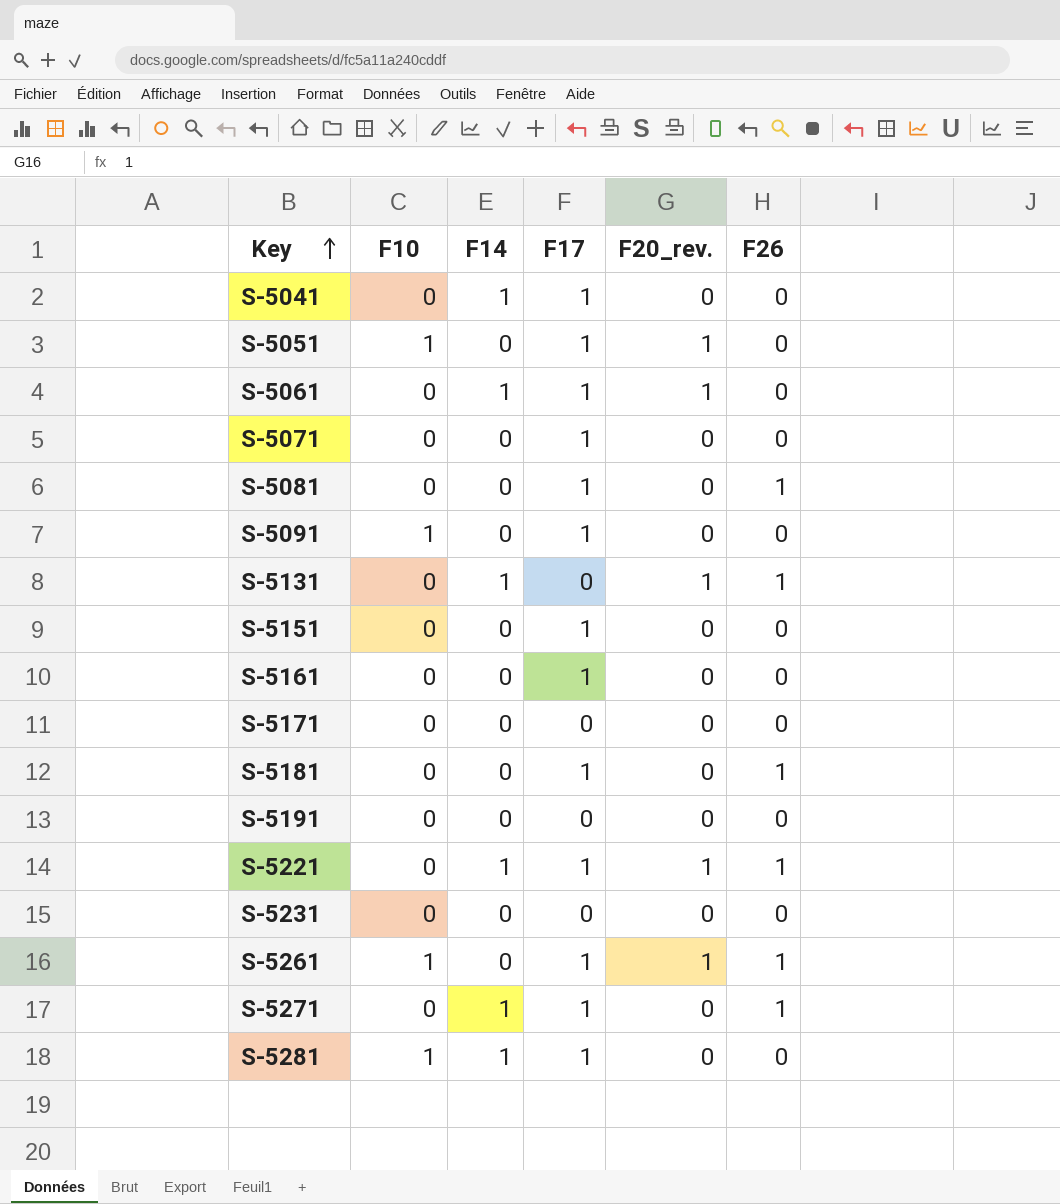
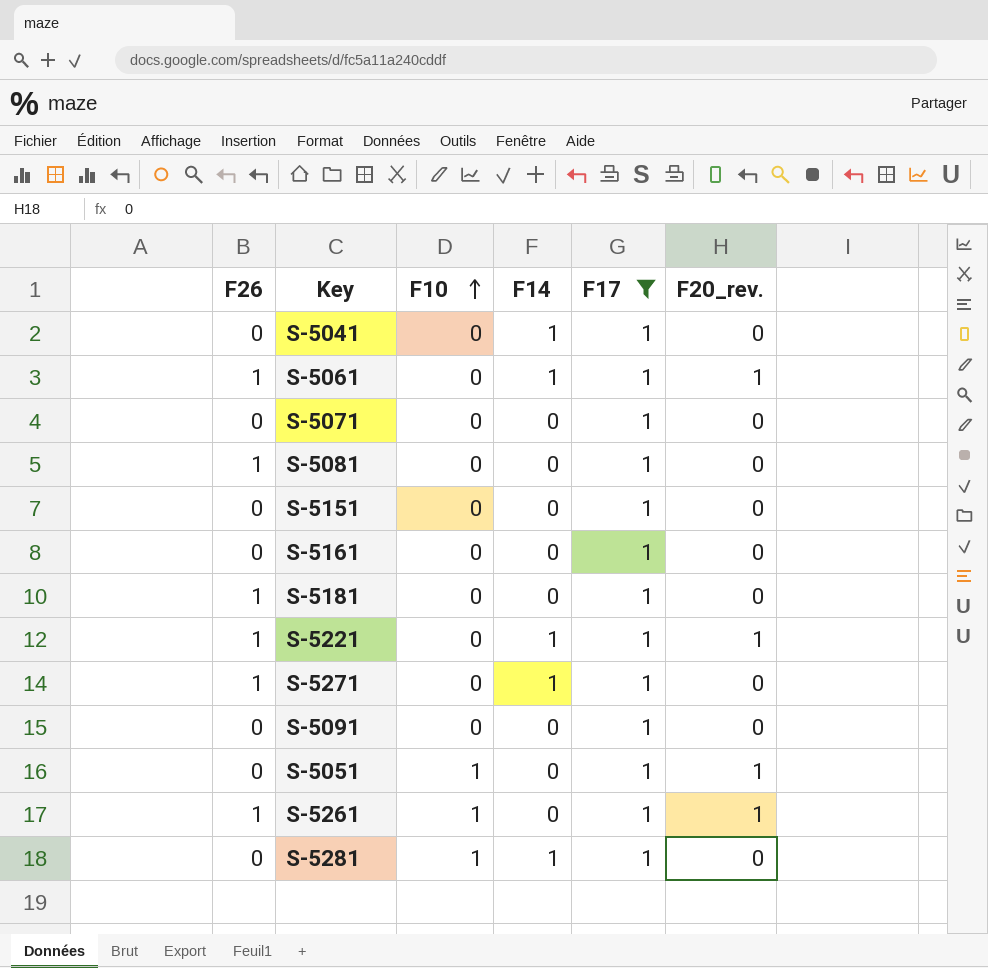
filter: none -> F17 = 1
row order: Key ascending -> F10 ascending
column F26 | position: 6 -> 1
S-5061 | F26: 0 -> 1
S-5091 | F10: 1 -> 0

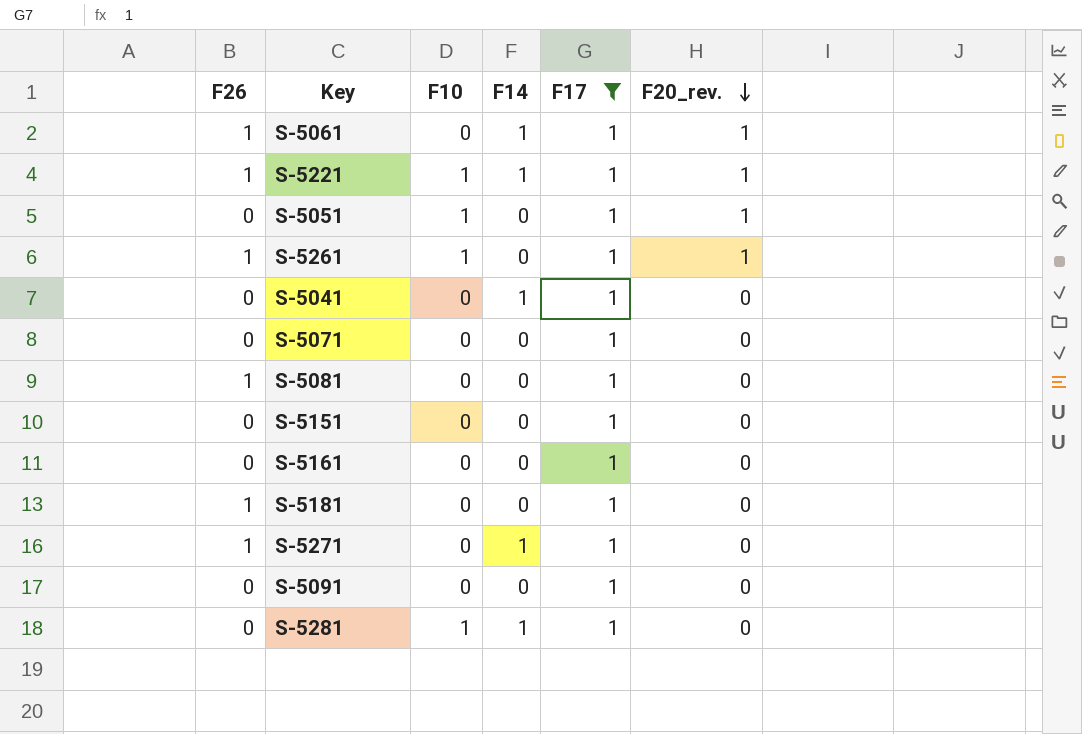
row order: F10 ascending -> F20_rev. descending
S-5221 | F10: 0 -> 1

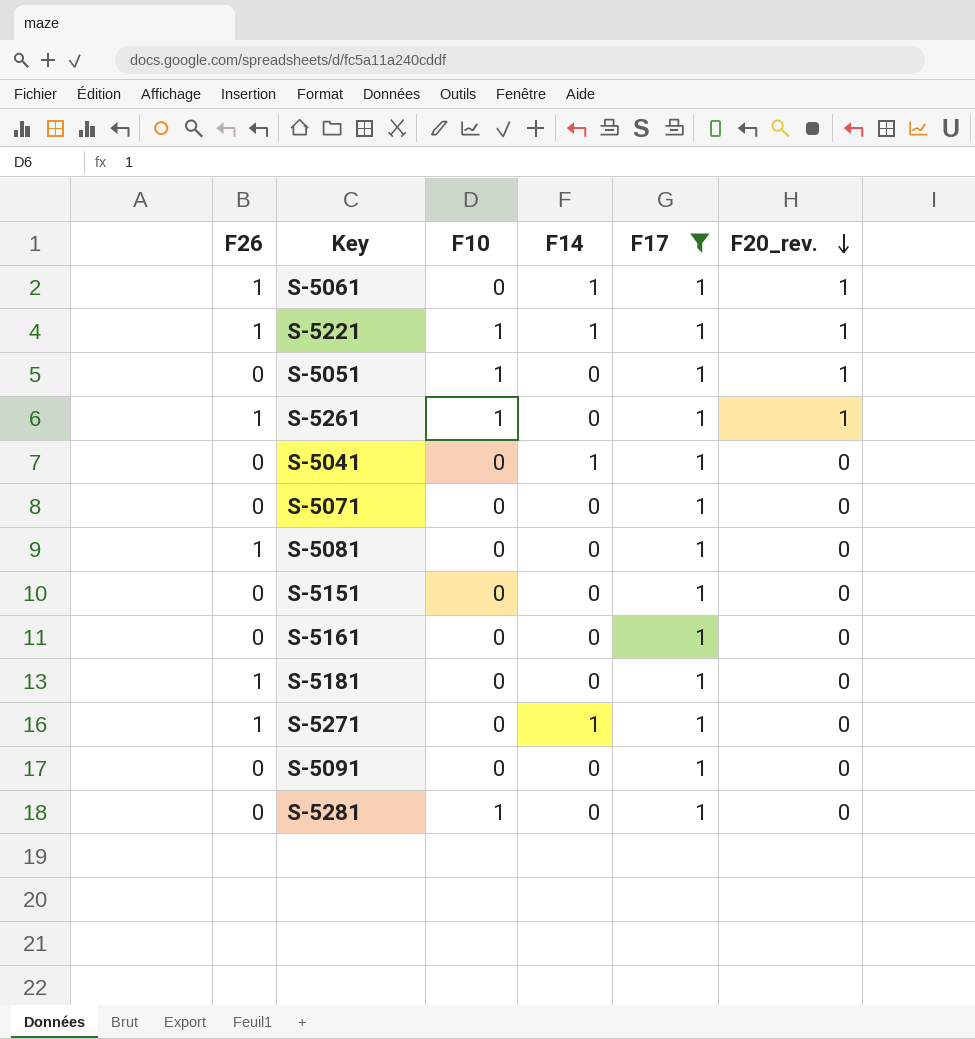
S-5281 | F14: 1 -> 0

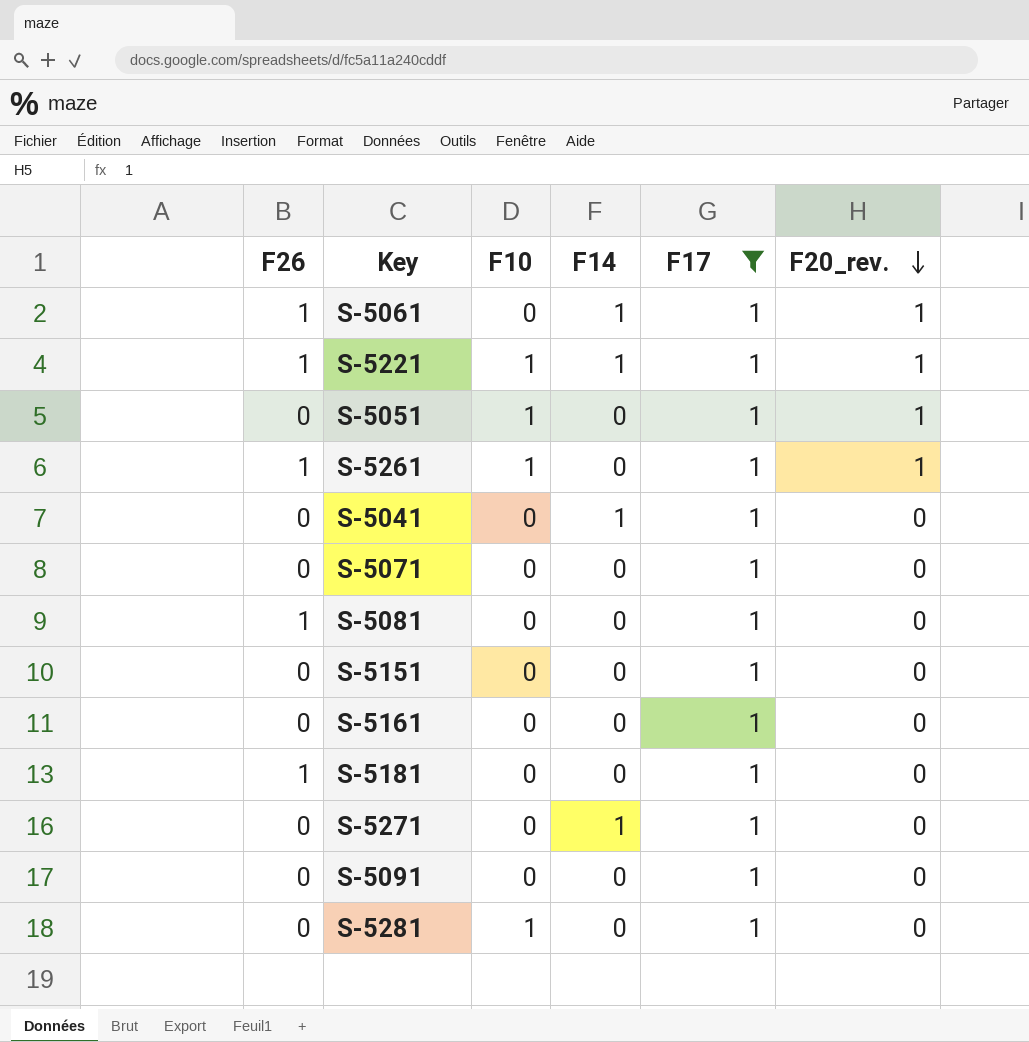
S-5271 | F26: 1 -> 0

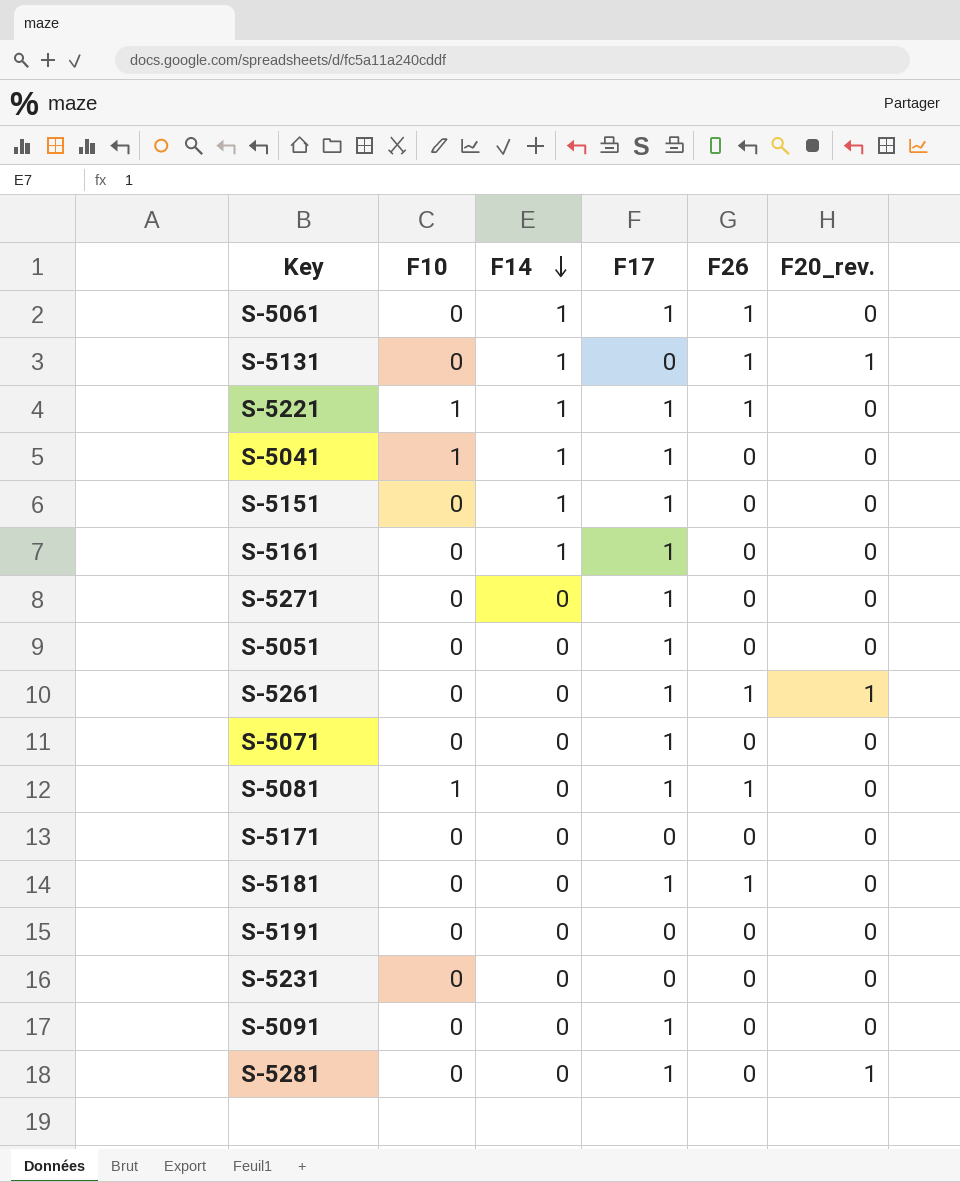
filter: F17 = 1 -> none
row order: F20_rev. descending -> F14 descending
column F26 | position: 1 -> 5
S-5061 | F20_rev.: 1 -> 0
S-5221 | F20_rev.: 1 -> 0
S-5041 | F10: 0 -> 1
S-5151 | F14: 0 -> 1
S-5161 | F14: 0 -> 1
S-5271 | F14: 1 -> 0
S-5051 | F10: 1 -> 0
S-5051 | F20_rev.: 1 -> 0
S-5261 | F10: 1 -> 0
S-5081 | F10: 0 -> 1
S-5281 | F10: 1 -> 0
S-5281 | F20_rev.: 0 -> 1

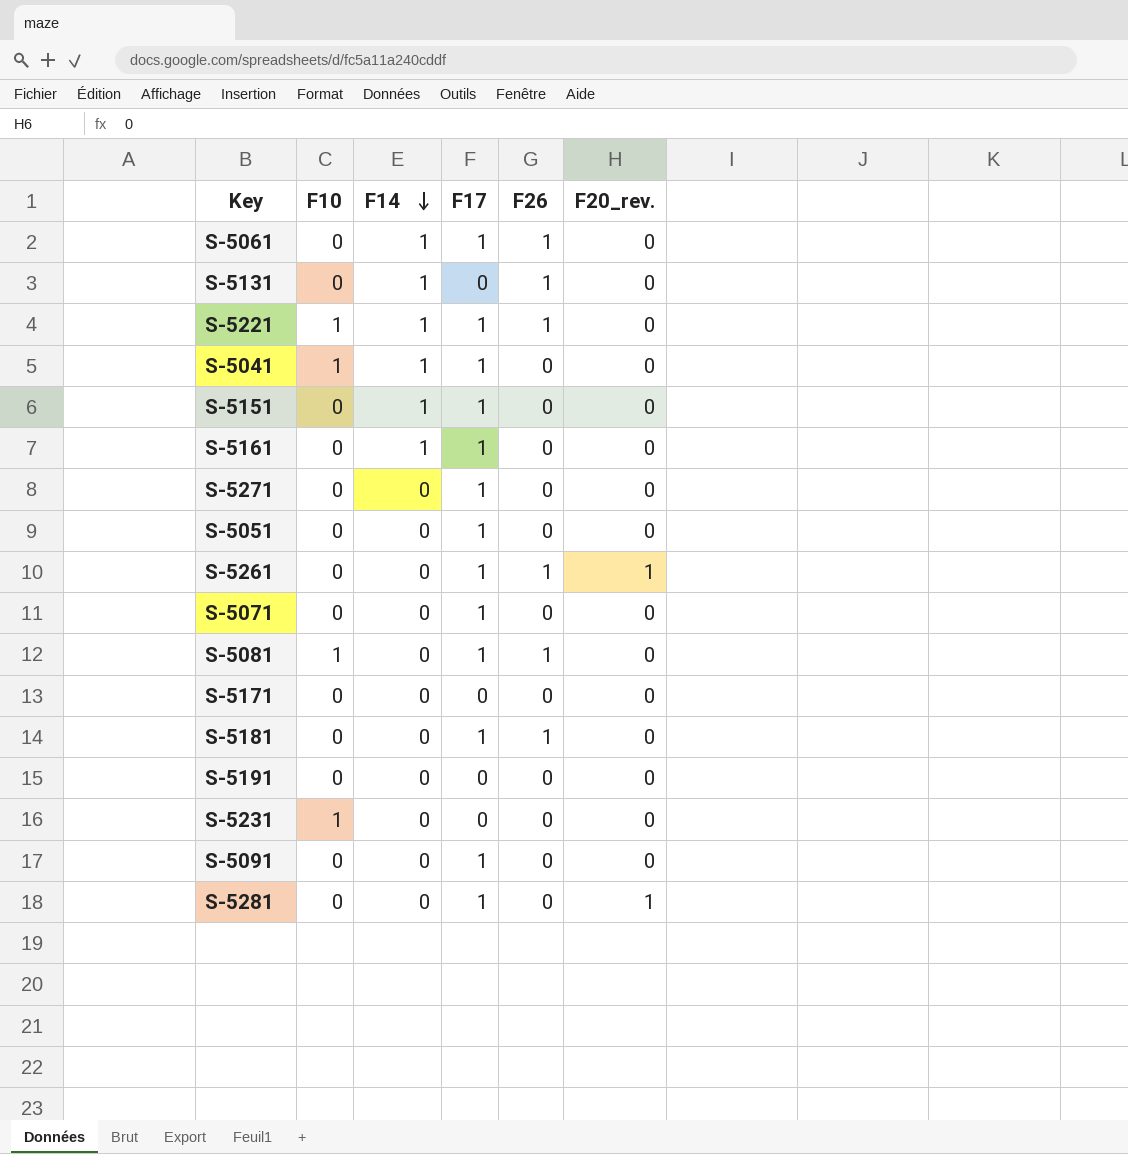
S-5131 | F20_rev.: 1 -> 0
S-5231 | F10: 0 -> 1

